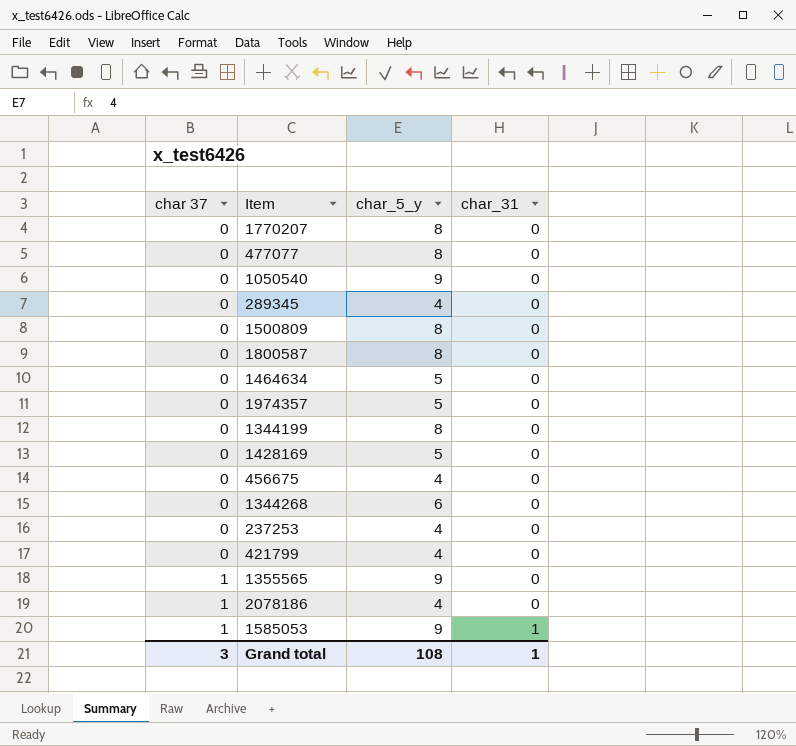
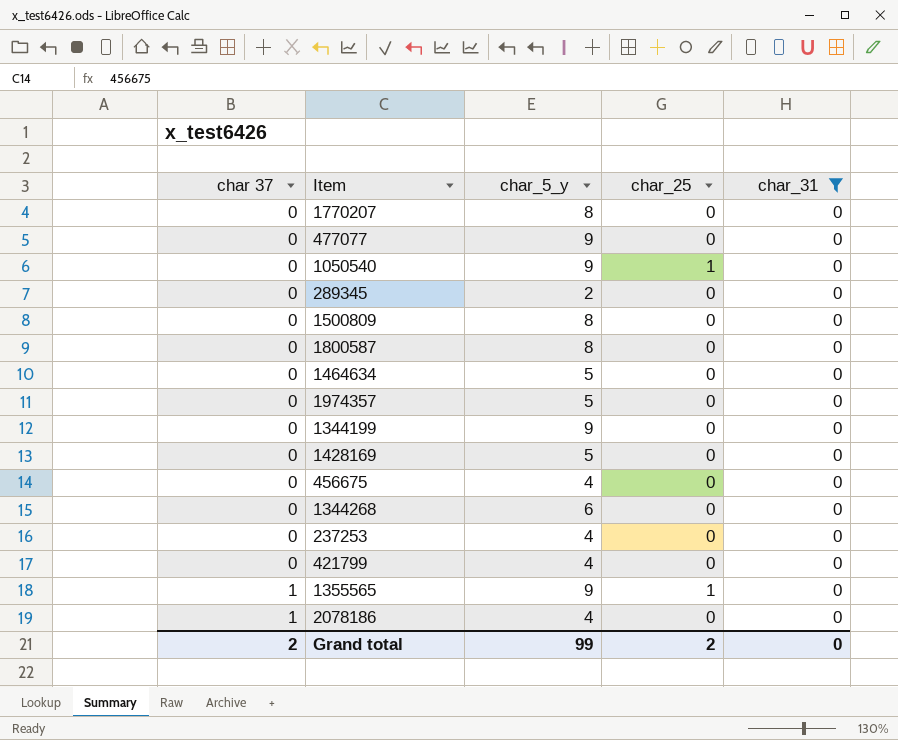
filter: none -> char_31 = 0
column char_25 | position: none -> 4
477077 | char_5_y: 8 -> 9
289345 | char_5_y: 4 -> 2
1344199 | char_5_y: 8 -> 9
Grand total | char 37: 3 -> 2
Grand total | char_5_y: 108 -> 99
Grand total | char_31: 1 -> 0

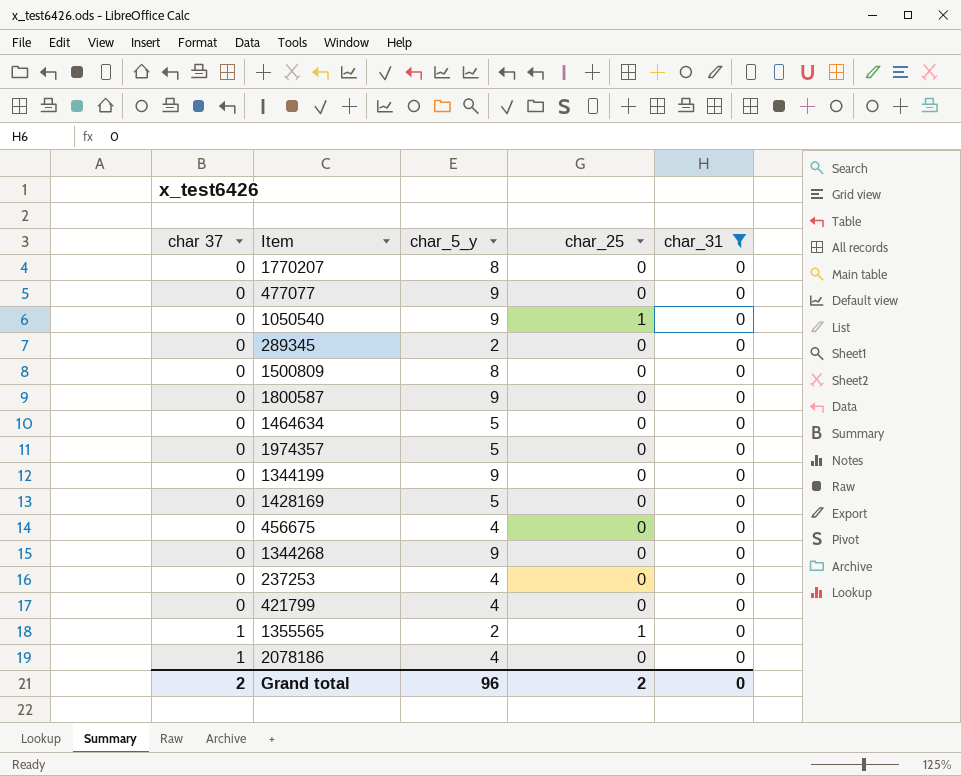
1800587 | char_5_y: 8 -> 9
1344268 | char_5_y: 6 -> 9
1355565 | char_5_y: 9 -> 2
Grand total | char_5_y: 99 -> 96

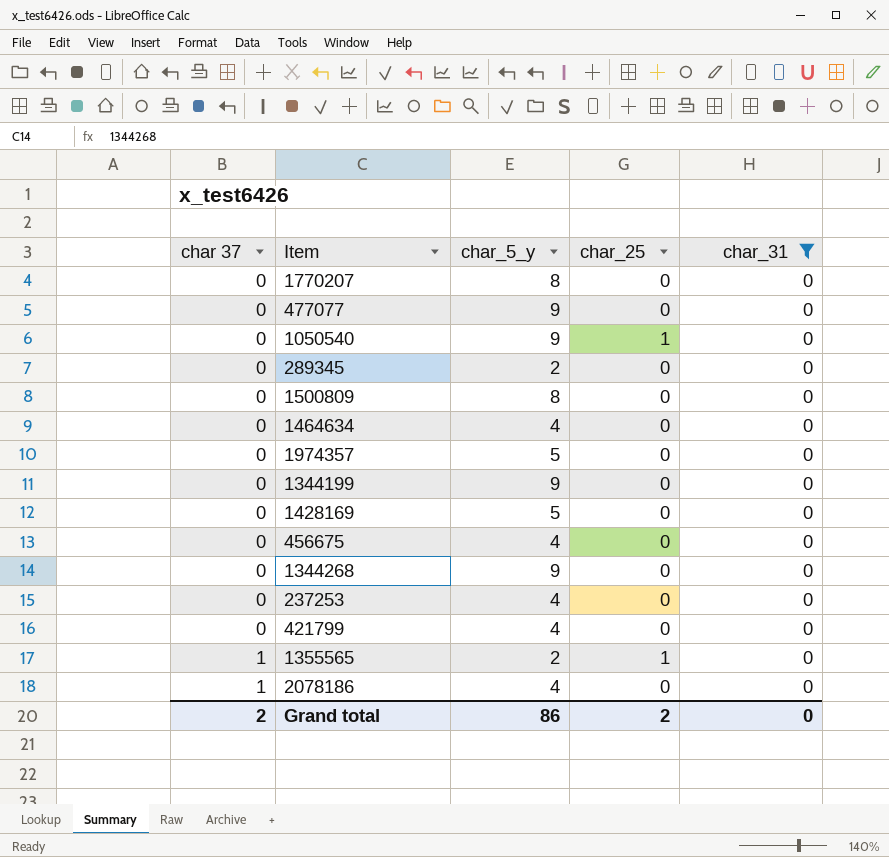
row 1800587: 0 | 9 | 0 | 0 -> none
1464634 | char_5_y: 5 -> 4
Grand total | char_5_y: 96 -> 86

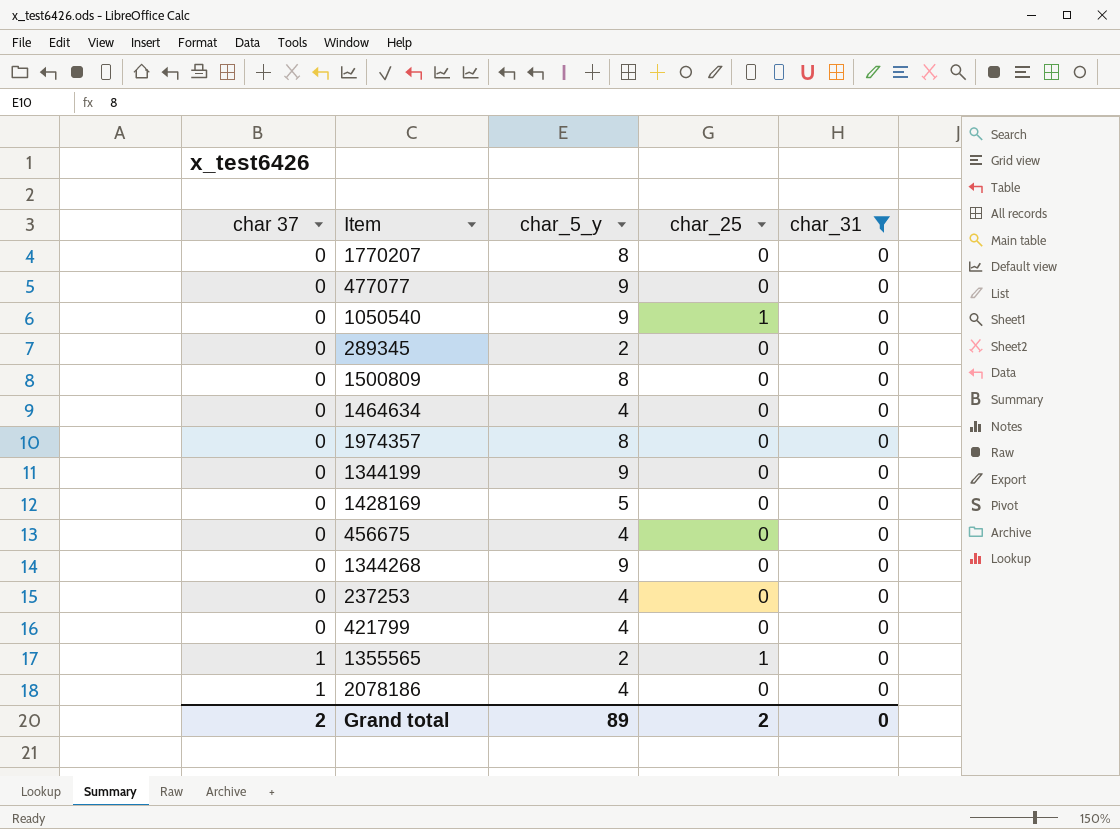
1974357 | char_5_y: 5 -> 8
Grand total | char_5_y: 86 -> 89

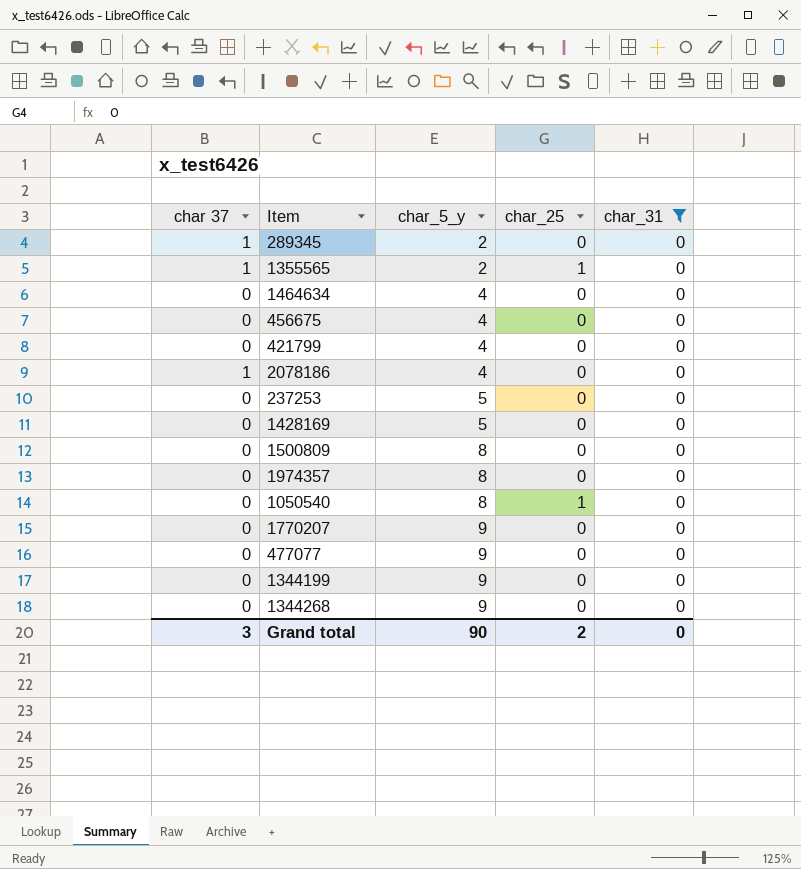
row order: char 37 ascending -> char_5_y ascending
289345 | char 37: 0 -> 1
237253 | char_5_y: 4 -> 5
1050540 | char_5_y: 9 -> 8
1770207 | char_5_y: 8 -> 9
Grand total | char 37: 2 -> 3
Grand total | char_5_y: 89 -> 90

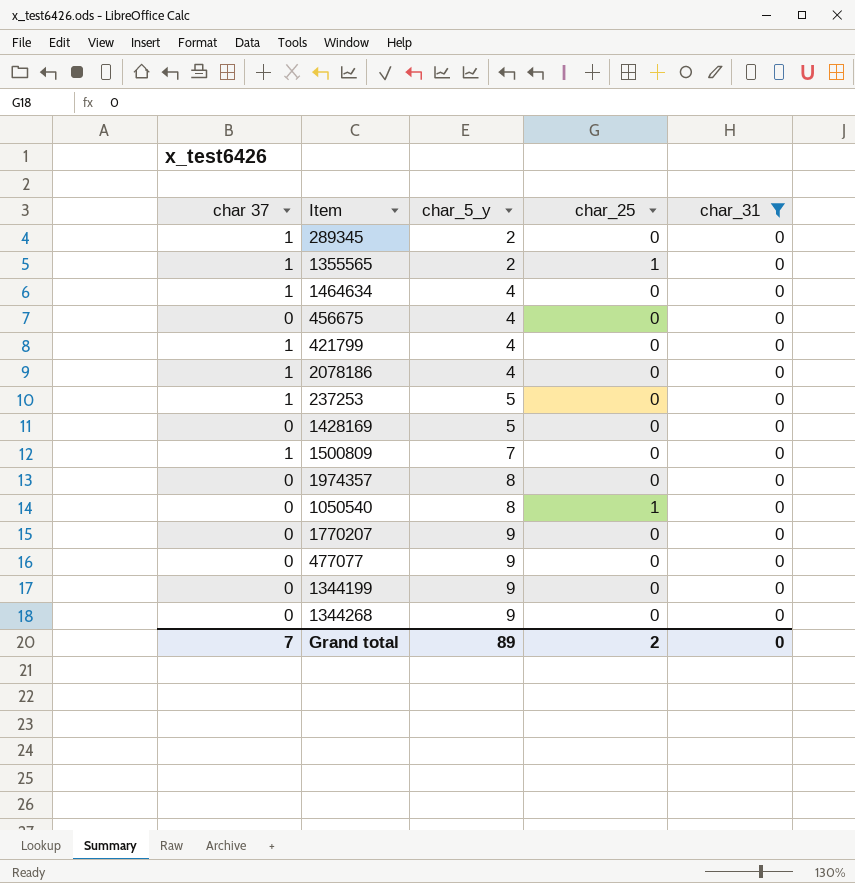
1464634 | char 37: 0 -> 1
421799 | char 37: 0 -> 1
237253 | char 37: 0 -> 1
1500809 | char 37: 0 -> 1
1500809 | char_5_y: 8 -> 7
Grand total | char 37: 3 -> 7
Grand total | char_5_y: 90 -> 89

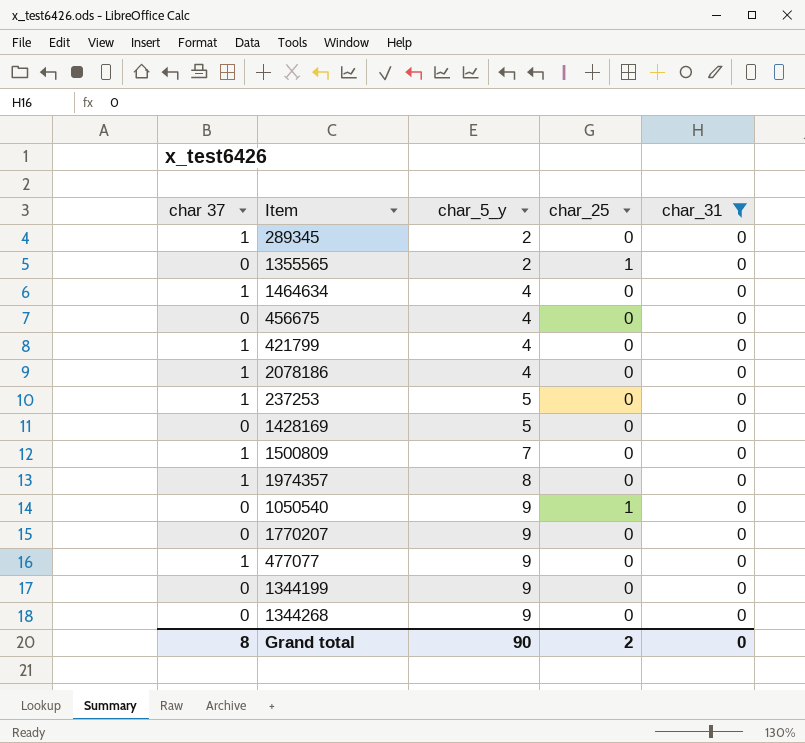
1355565 | char 37: 1 -> 0
1974357 | char 37: 0 -> 1
1050540 | char_5_y: 8 -> 9
477077 | char 37: 0 -> 1
Grand total | char 37: 7 -> 8
Grand total | char_5_y: 89 -> 90

